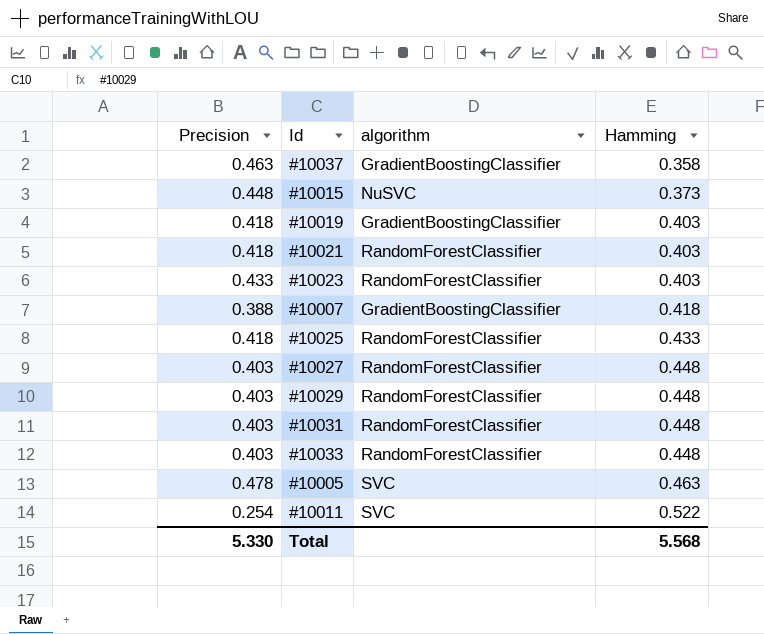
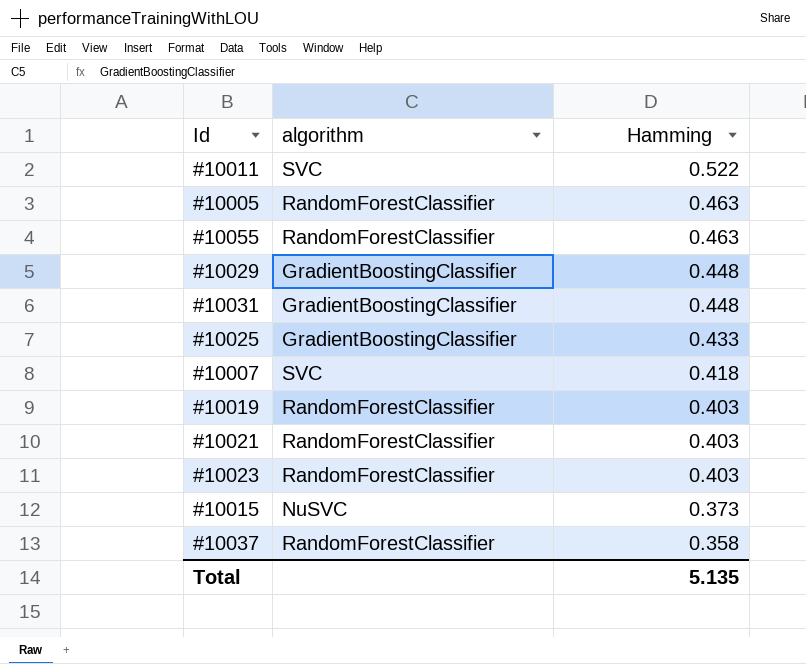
row order: Hamming ascending -> Hamming descending
column Precision | position: 1 -> none
row #10027: 0.403 | RandomForestClassifier | 0.448 -> none
row #10033: 0.403 | RandomForestClassifier | 0.448 -> none
#10005 | algorithm: SVC -> RandomForestClassifier
row #10055: none -> RandomForestClassifier | 0.463
#10029 | algorithm: RandomForestClassifier -> GradientBoostingClassifier
#10031 | algorithm: RandomForestClassifier -> GradientBoostingClassifier
#10025 | algorithm: RandomForestClassifier -> GradientBoostingClassifier
#10007 | algorithm: GradientBoostingClassifier -> SVC
#10019 | algorithm: GradientBoostingClassifier -> RandomForestClassifier
#10037 | algorithm: GradientBoostingClassifier -> RandomForestClassifier
Total | Hamming: 5.568 -> 5.135

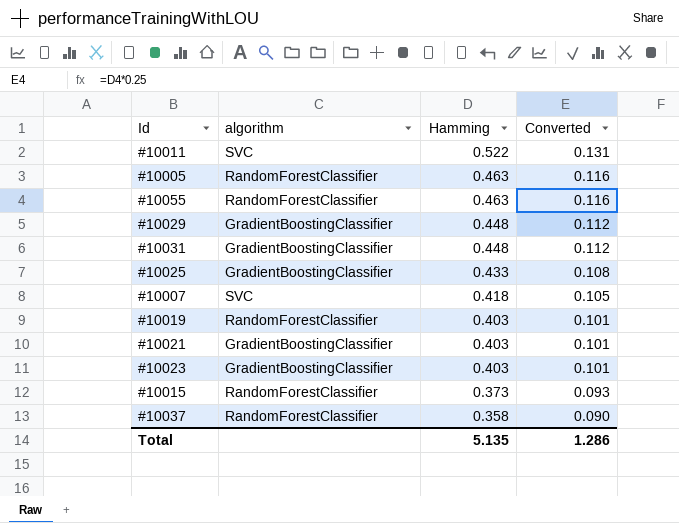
column Converted | formula: none -> [Hamming] * 0.25
#10021 | algorithm: RandomForestClassifier -> GradientBoostingClassifier
#10023 | algorithm: RandomForestClassifier -> GradientBoostingClassifier
#10015 | algorithm: NuSVC -> RandomForestClassifier

